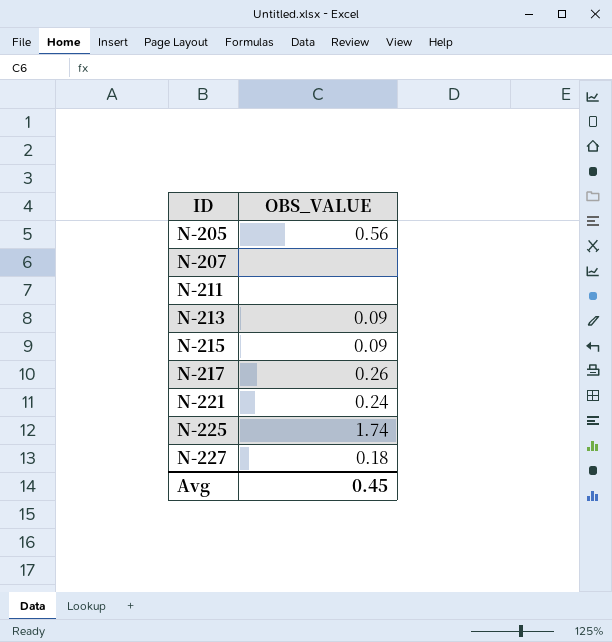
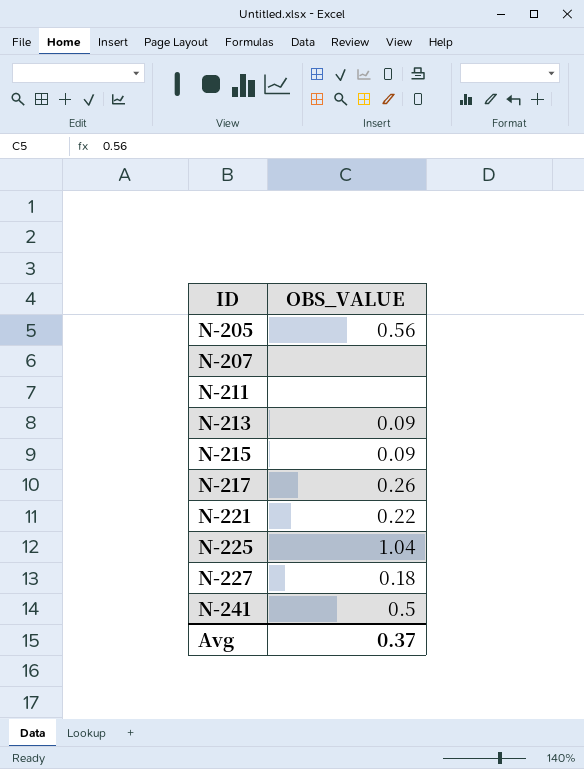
N-221 | OBS_VALUE: 0.24 -> 0.22
N-225 | OBS_VALUE: 1.74 -> 1.04
row N-241: none -> 0.5
Avg | OBS_VALUE: 0.45 -> 0.37

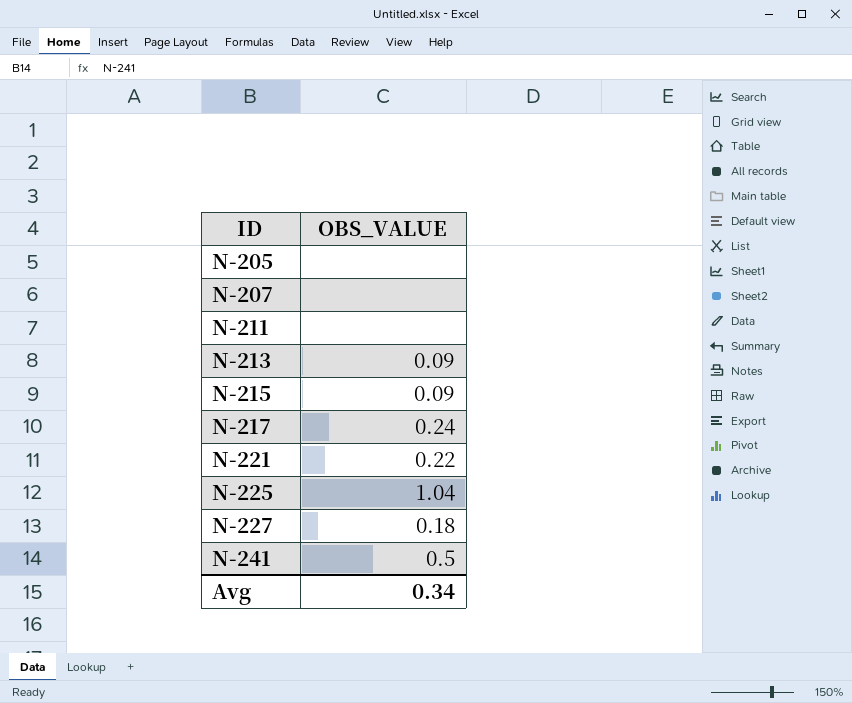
N-205 | OBS_VALUE: 0.56 -> none
N-217 | OBS_VALUE: 0.26 -> 0.24
Avg | OBS_VALUE: 0.37 -> 0.34

